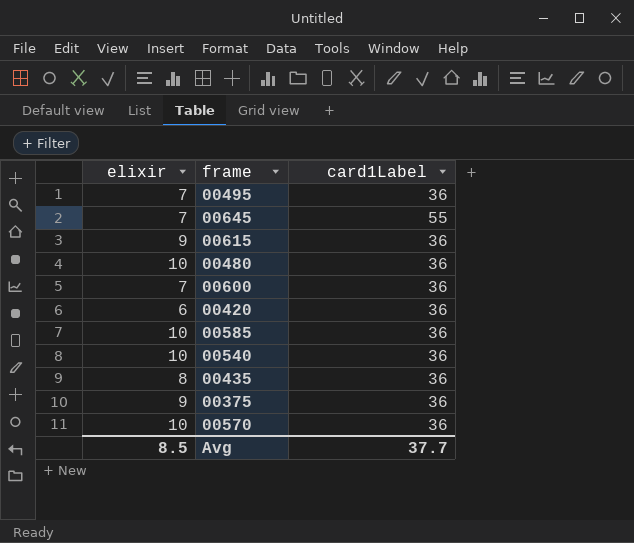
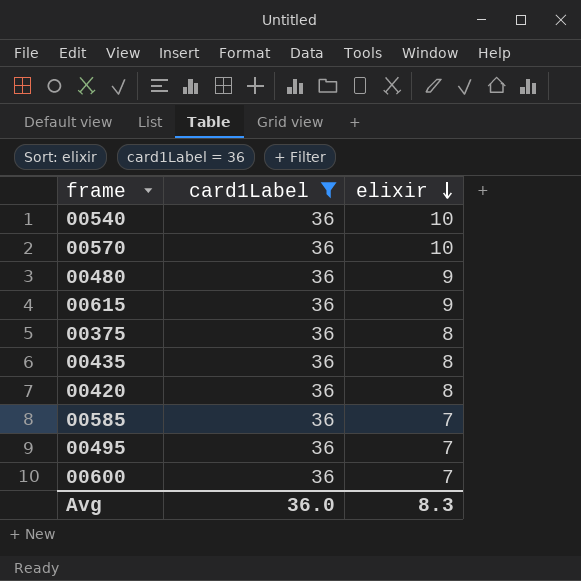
filter: none -> card1Label = 36
row order: none -> elixir descending
column elixir | position: 1 -> 3
00480 | elixir: 10 -> 9
00375 | elixir: 9 -> 8
00420 | elixir: 6 -> 8
00585 | elixir: 10 -> 7
Avg | card1Label: 37.7 -> 36.0
Avg | elixir: 8.5 -> 8.3

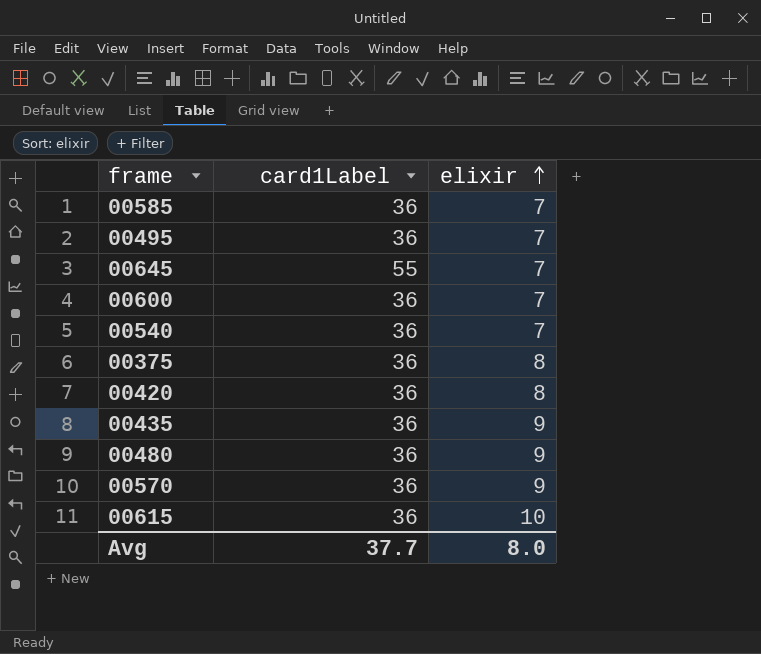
filter: card1Label = 36 -> none
row order: elixir descending -> elixir ascending
00540 | elixir: 10 -> 7
00435 | elixir: 8 -> 9
00570 | elixir: 10 -> 9
00615 | elixir: 9 -> 10
Avg | card1Label: 36.0 -> 37.7
Avg | elixir: 8.3 -> 8.0

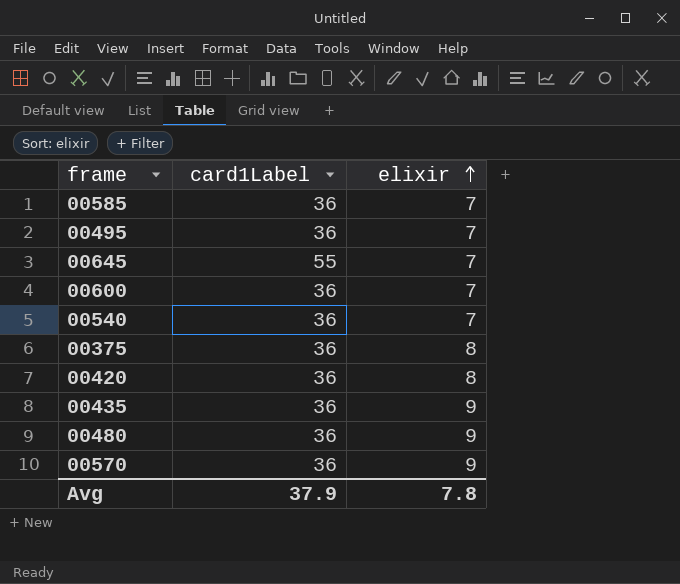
row 00615: 36 | 10 -> none
Avg | card1Label: 37.7 -> 37.9
Avg | elixir: 8.0 -> 7.8

